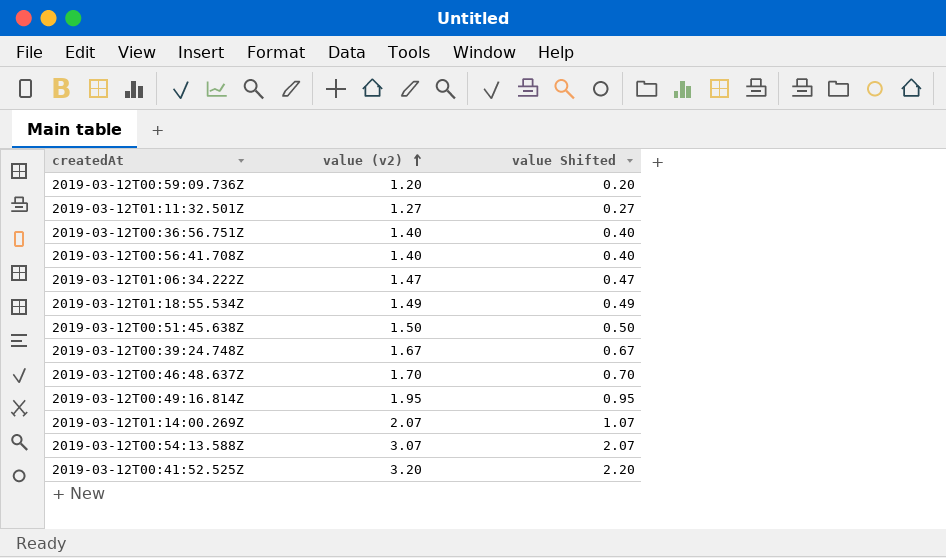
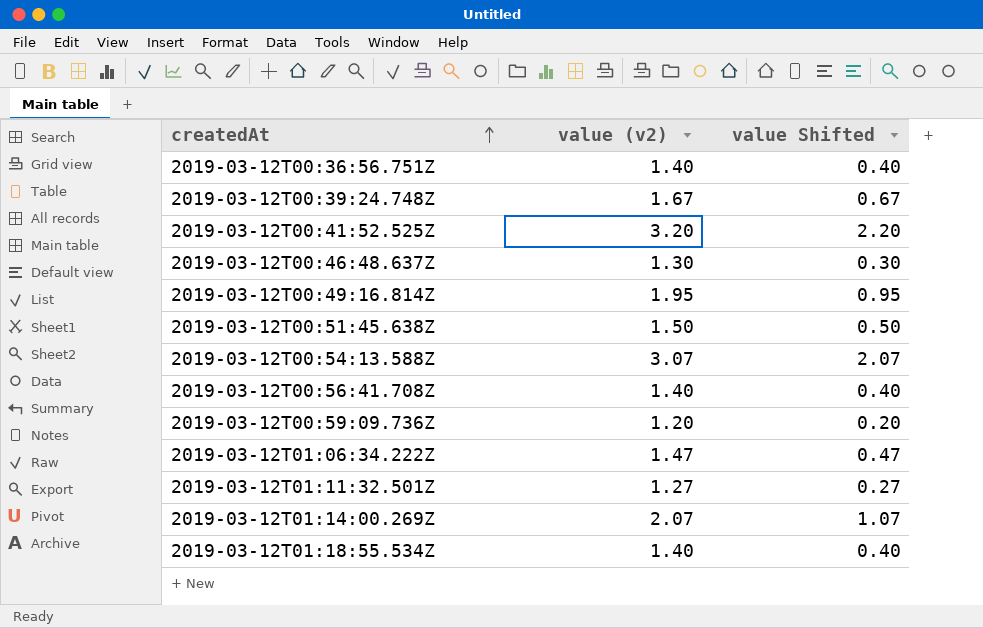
row order: value (v2) ascending -> createdAt ascending
2019-03-12T00:46:48.637Z | value (v2): 1.70 -> 1.30
2019-03-12T00:46:48.637Z | value Shifted: 0.70 -> 0.30
2019-03-12T01:18:55.534Z | value (v2): 1.49 -> 1.40
2019-03-12T01:18:55.534Z | value Shifted: 0.49 -> 0.40

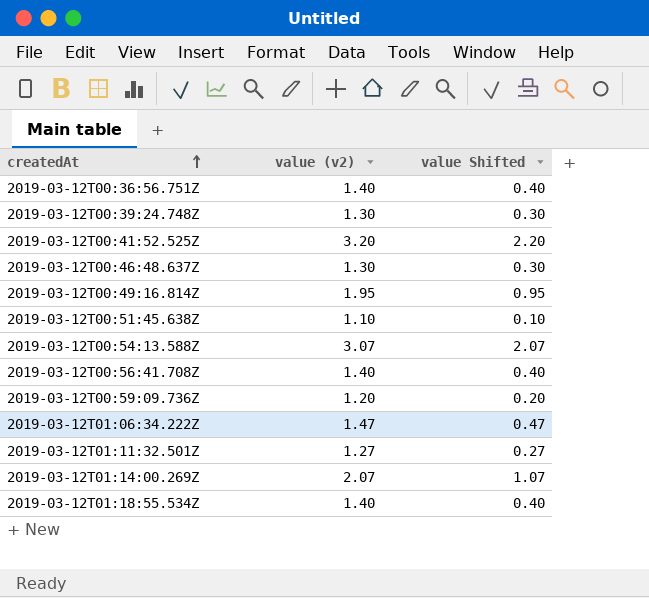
2019-03-12T00:39:24.748Z | value (v2): 1.67 -> 1.30
2019-03-12T00:39:24.748Z | value Shifted: 0.67 -> 0.30
2019-03-12T00:51:45.638Z | value (v2): 1.50 -> 1.10
2019-03-12T00:51:45.638Z | value Shifted: 0.50 -> 0.10

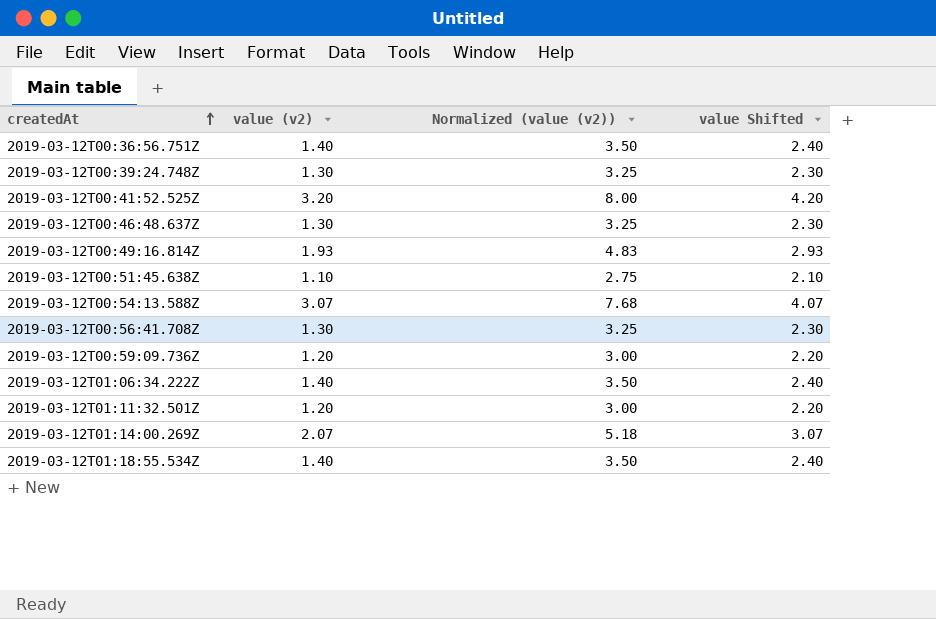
column Normalized (value (v2)) | formula: none -> [value (v2)] * 2.5
column value Shifted | formula: [value (v2)] - 1 -> [value (v2)] + 1
2019-03-12T00:49:16.814Z | value (v2): 1.95 -> 1.93
2019-03-12T00:56:41.708Z | value (v2): 1.40 -> 1.30
2019-03-12T01:06:34.222Z | value (v2): 1.47 -> 1.40
2019-03-12T01:11:32.501Z | value (v2): 1.27 -> 1.20

